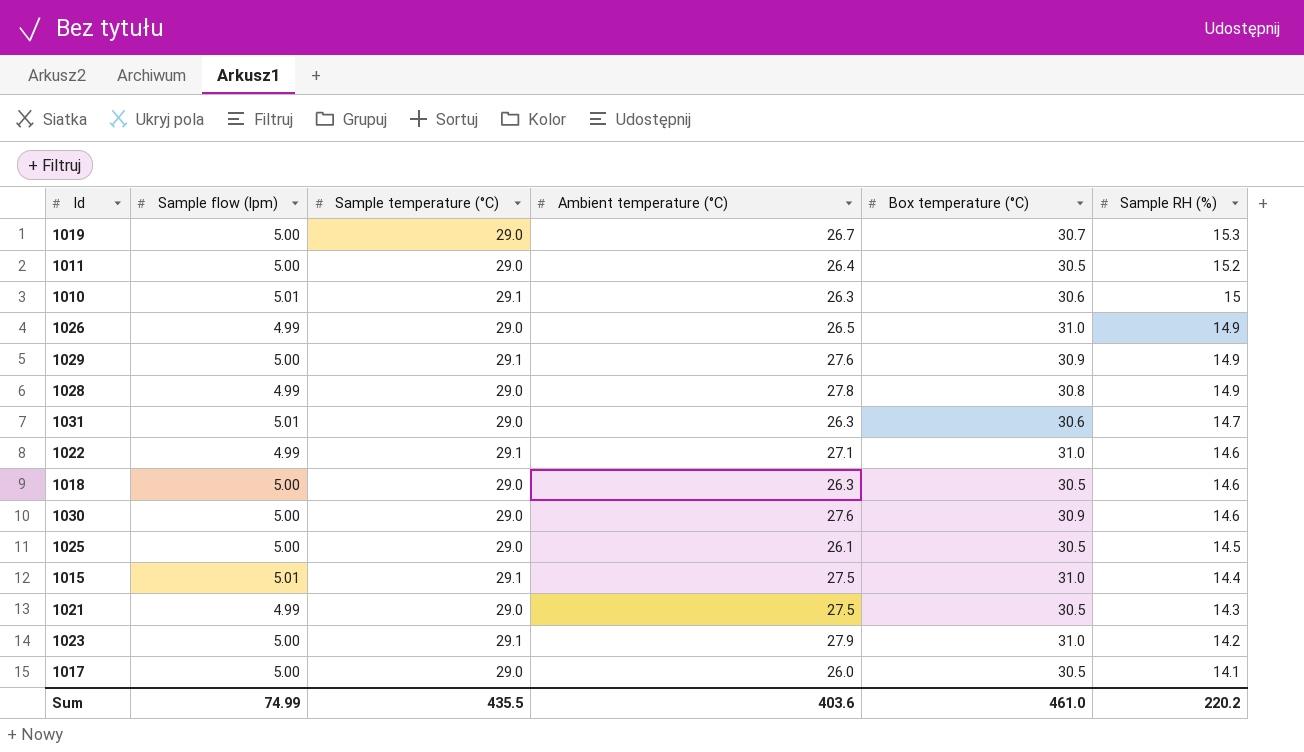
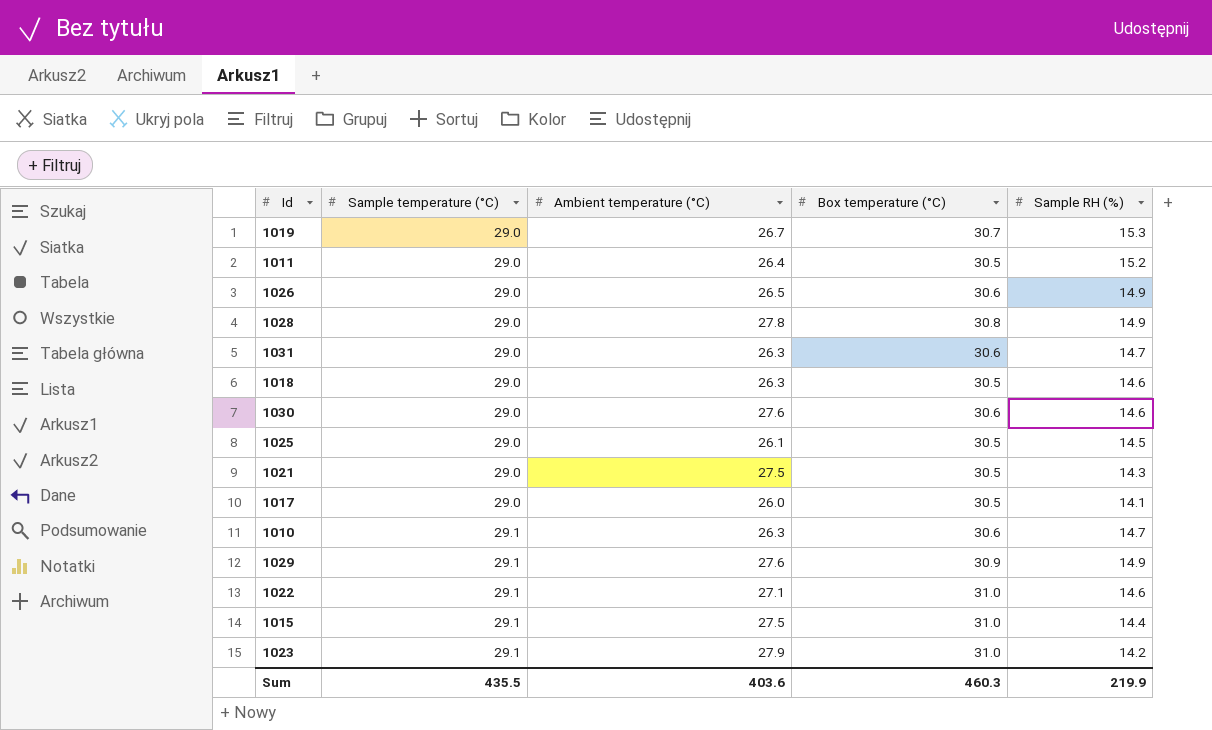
row order: Sample RH (%) descending -> Sample temperature (°C) ascending
column Sample flow (lpm) | position: 2 -> none
1026 | Box temperature (°C): 31.0 -> 30.6
1030 | Box temperature (°C): 30.9 -> 30.6
1010 | Sample RH (%): 15 -> 14.7
Sum | Box temperature (°C): 461.0 -> 460.3
Sum | Sample RH (%): 220.2 -> 219.9

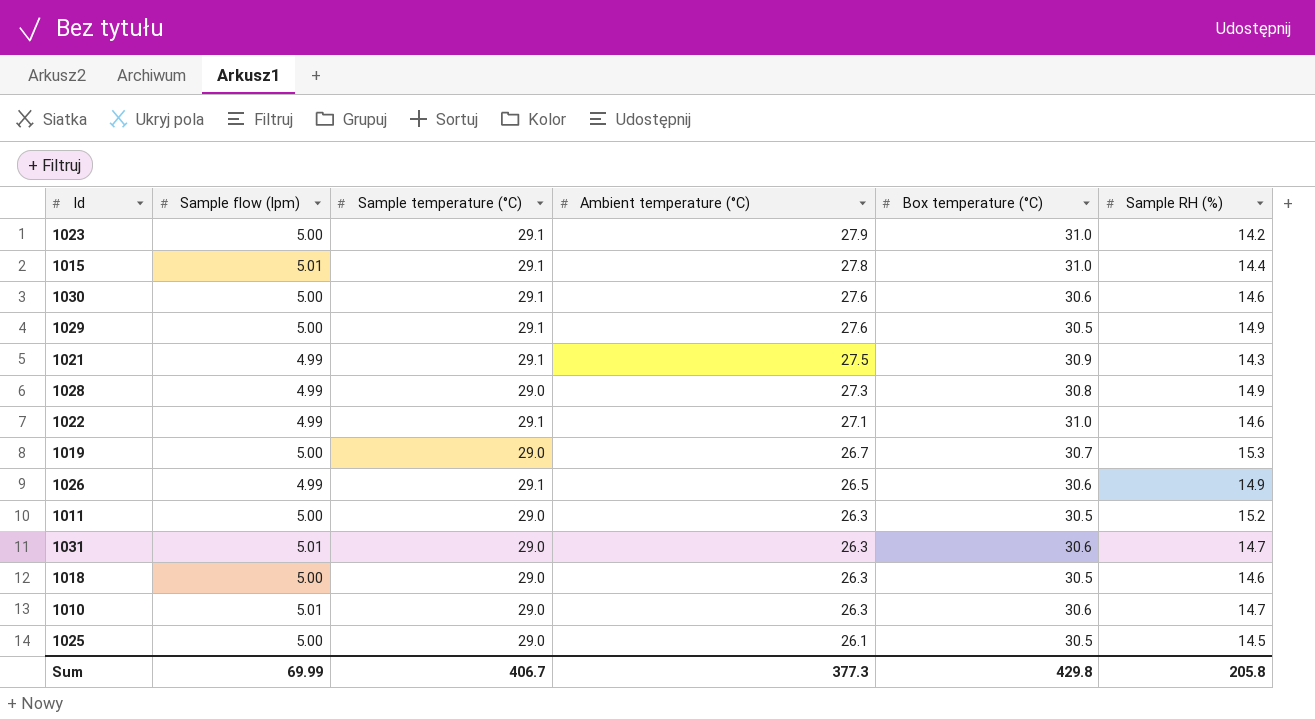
row order: Sample temperature (°C) ascending -> Ambient temperature (°C) descending
column Sample flow (lpm) | position: none -> 2
row 1017: 29.0 | 26.0 | 30.5 | 14.1 -> none
1015 | Ambient temperature (°C): 27.5 -> 27.8
1030 | Sample temperature (°C): 29.0 -> 29.1
1029 | Box temperature (°C): 30.9 -> 30.5
1021 | Sample temperature (°C): 29.0 -> 29.1
1021 | Box temperature (°C): 30.5 -> 30.9
1028 | Ambient temperature (°C): 27.8 -> 27.3
1026 | Sample temperature (°C): 29.0 -> 29.1
1011 | Ambient temperature (°C): 26.4 -> 26.3
1010 | Sample temperature (°C): 29.1 -> 29.0
Sum | Sample temperature (°C): 435.5 -> 406.7
Sum | Ambient temperature (°C): 403.6 -> 377.3
Sum | Box temperature (°C): 460.3 -> 429.8
Sum | Sample RH (%): 219.9 -> 205.8

